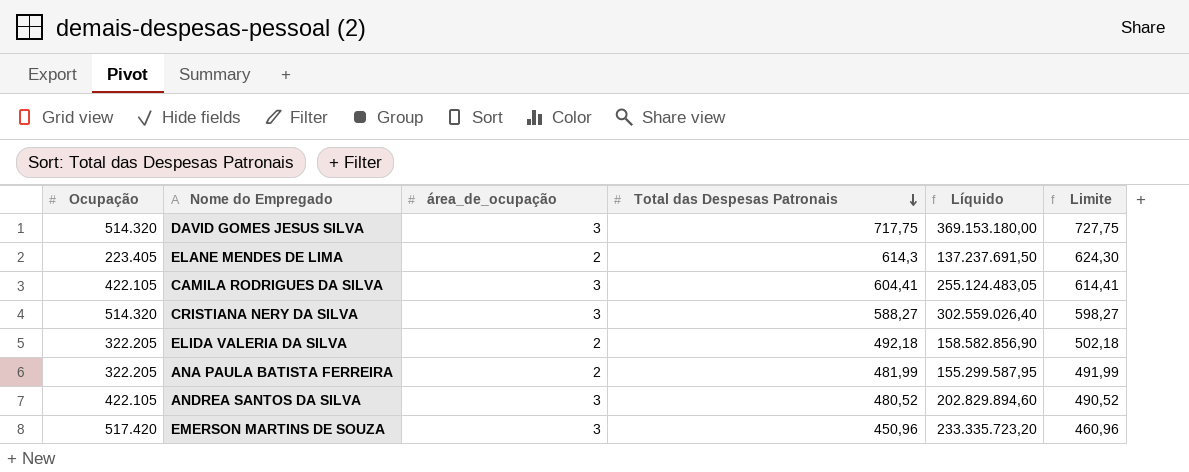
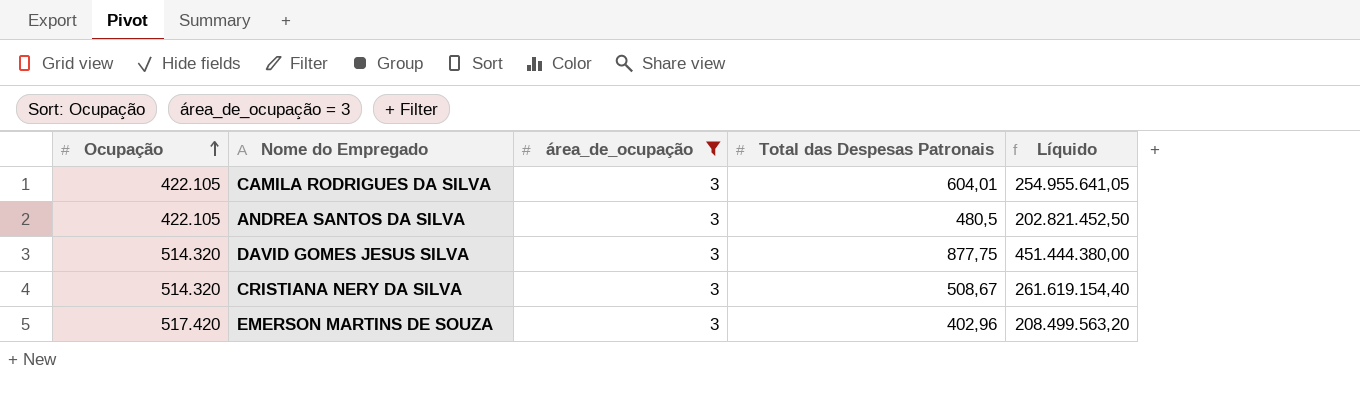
filter: none -> área_de_ocupação = 3
row order: Total das Despesas Patronais descending -> Ocupação ascending
column Limite | formula: [Total das Despesas Patronais] + 10 -> none
CAMILA RODRIGUES DA SILVA | Total das Despesas Patronais: 604,41 -> 604,01
CAMILA RODRIGUES DA SILVA | Líquido: 255.124.483,05 -> 254.955.641,05
ANDREA SANTOS DA SILVA | Total das Despesas Patronais: 480,52 -> 480,5
ANDREA SANTOS DA SILVA | Líquido: 202.829.894,60 -> 202.821.452,50
DAVID GOMES JESUS SILVA | Total das Despesas Patronais: 717,75 -> 877,75
DAVID GOMES JESUS SILVA | Líquido: 369.153.180,00 -> 451.444.380,00
CRISTIANA NERY DA SILVA | Total das Despesas Patronais: 588,27 -> 508,67
CRISTIANA NERY DA SILVA | Líquido: 302.559.026,40 -> 261.619.154,40
EMERSON MARTINS DE SOUZA | Total das Despesas Patronais: 450,96 -> 402,96
EMERSON MARTINS DE SOUZA | Líquido: 233.335.723,20 -> 208.499.563,20

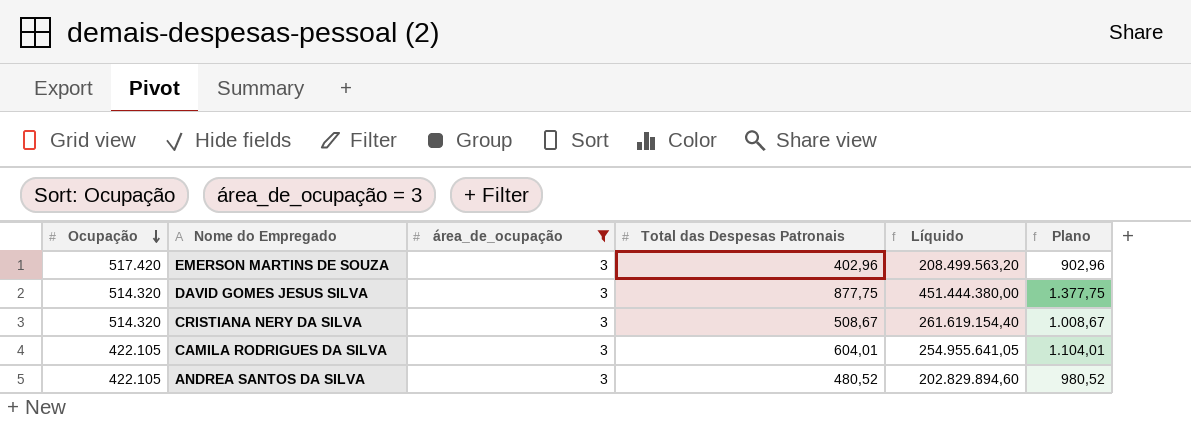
row order: Ocupação ascending -> Ocupação descending
column Plano | formula: none -> [Total das Despesas Patronais] + 500
ANDREA SANTOS DA SILVA | Total das Despesas Patronais: 480,5 -> 480,52
ANDREA SANTOS DA SILVA | Líquido: 202.821.452,50 -> 202.829.894,60

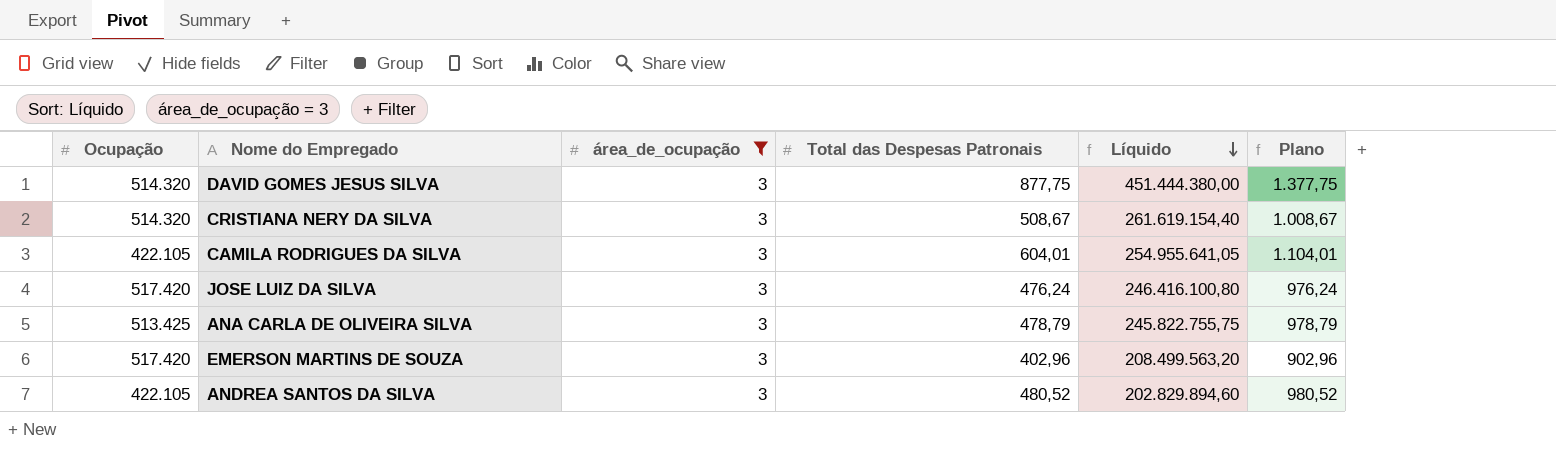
row order: Ocupação descending -> Líquido descending
row JOSE LUIZ DA SILVA: none -> 517.420 | 3 | 476,24 | 246.416.100,80 | 976,24
row ANA CARLA DE OLIVEIRA SILVA: none -> 513.425 | 3 | 478,79 | 245.822.755,75 | 978,79

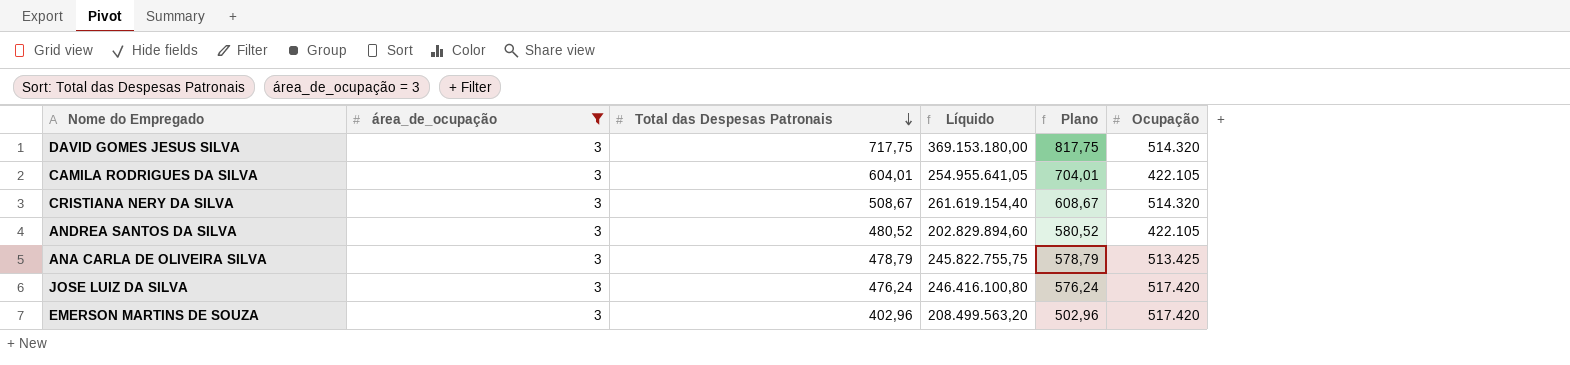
row order: Líquido descending -> Total das Despesas Patronais descending
column Plano | formula: [Total das Despesas Patronais] + 500 -> [Total das Despesas Patronais] + 100
column Ocupação | position: 1 -> 6
DAVID GOMES JESUS SILVA | Total das Despesas Patronais: 877,75 -> 717,75
DAVID GOMES JESUS SILVA | Líquido: 451.444.380,00 -> 369.153.180,00

